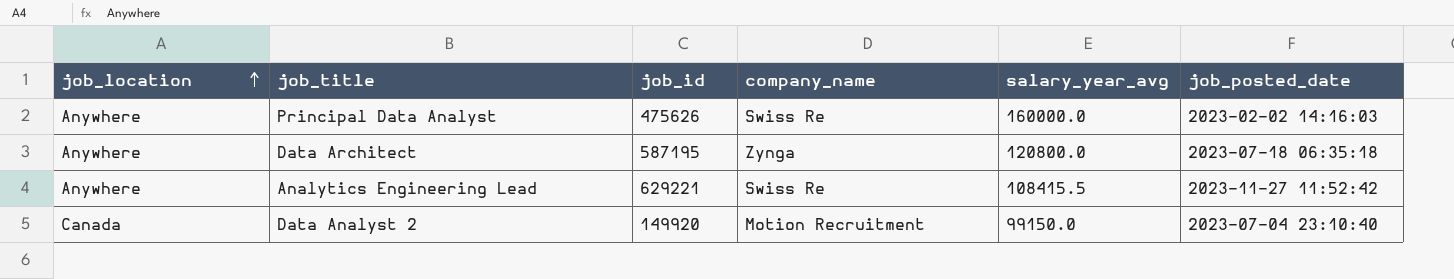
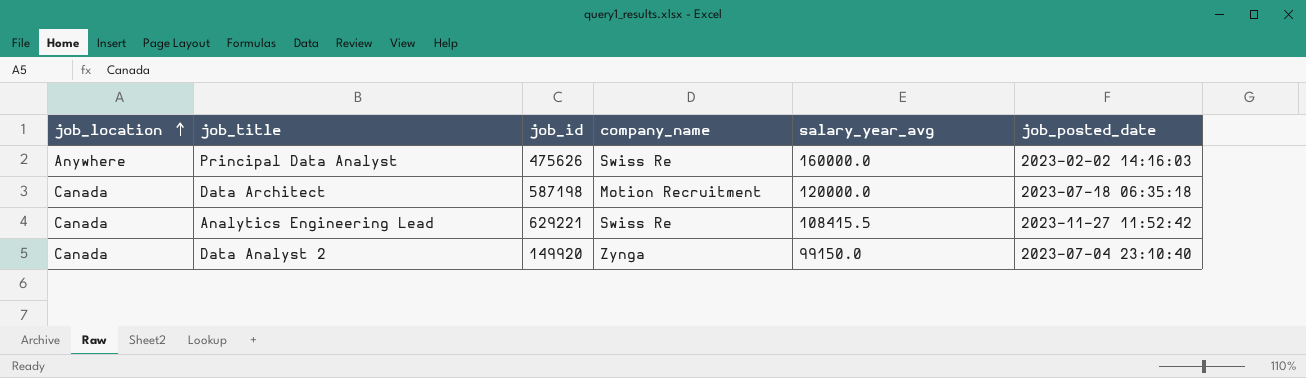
Data Architect | job_location: Anywhere -> Canada
Data Architect | job_id: 587195 -> 587198
Data Architect | company_name: Zynga -> Motion Recruitment
Data Architect | salary_year_avg: 120800.0 -> 120000.0
Analytics Engineering Lead | job_location: Anywhere -> Canada
Data Analyst 2 | company_name: Motion Recruitment -> Zynga

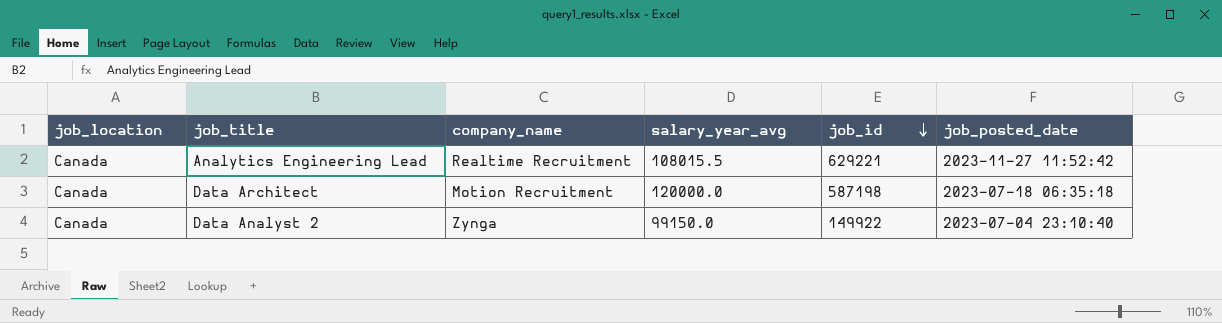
row order: job_location ascending -> job_id descending
column job_id | position: 3 -> 5
row Principal Data Analyst: Anywhere | 475626 | Swiss Re | 160000.0 | 2023-02-02 14:16:03 -> none
Analytics Engineering Lead | company_name: Swiss Re -> Realtime Recruitment
Analytics Engineering Lead | salary_year_avg: 108415.5 -> 108015.5
Data Analyst 2 | job_id: 149920 -> 149922

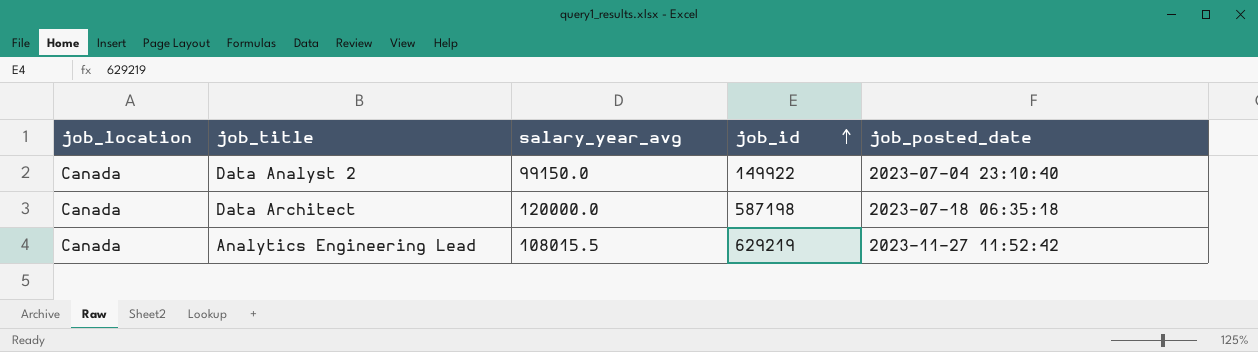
row order: job_id descending -> job_id ascending
column company_name | position: 3 -> none
Analytics Engineering Lead | job_id: 629221 -> 629219

